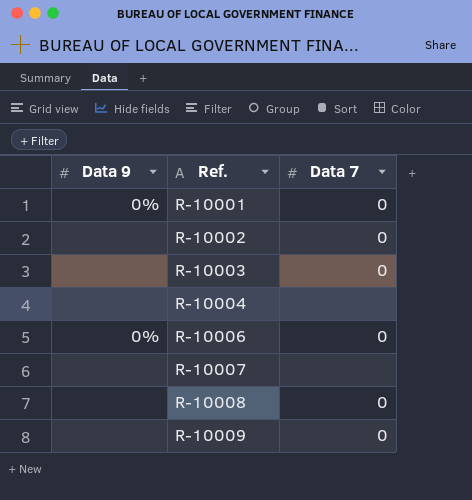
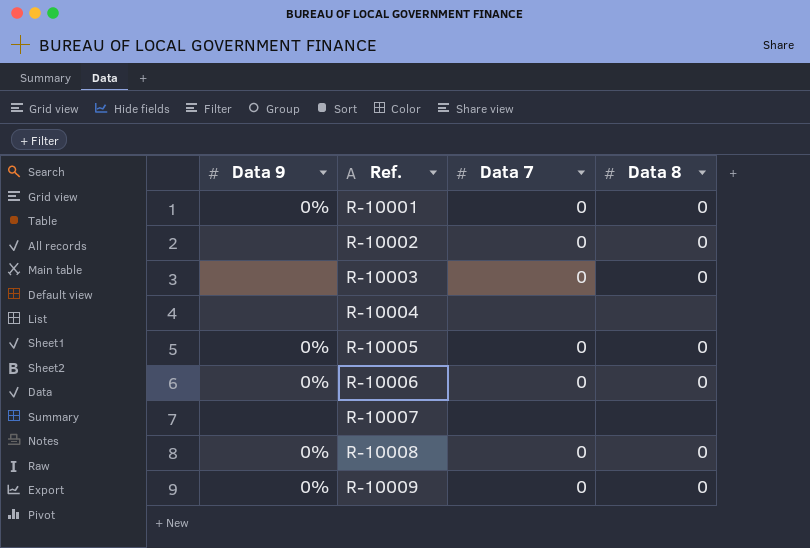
column Data 8 | position: none -> 4
row R-10005: none -> 0% | 0 | 0
R-10008 | Data 9: none -> 0%
R-10009 | Data 9: none -> 0%

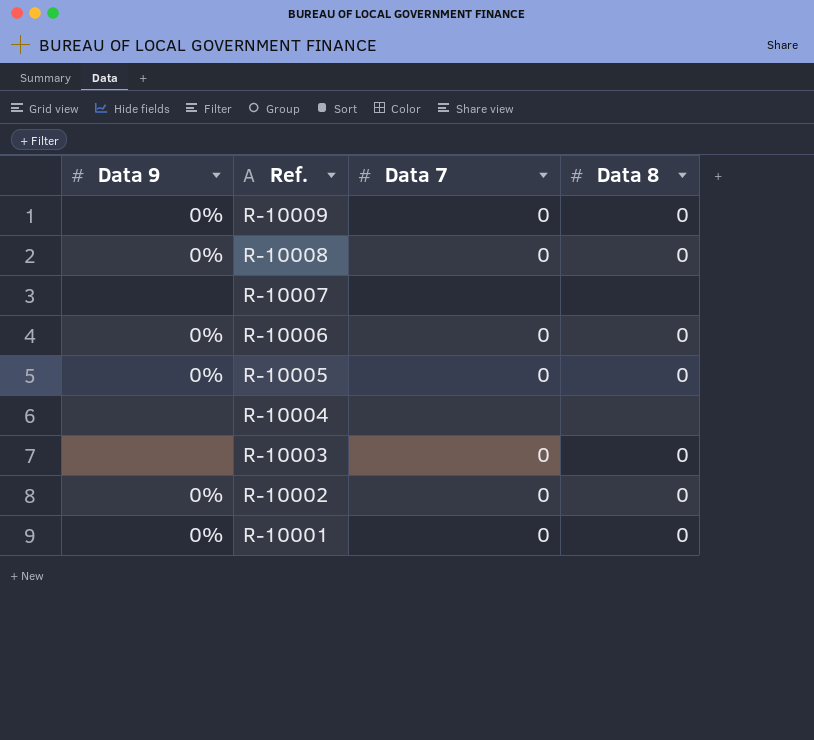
row order: Ref. ascending -> Ref. descending
R-10002 | Data 9: none -> 0%

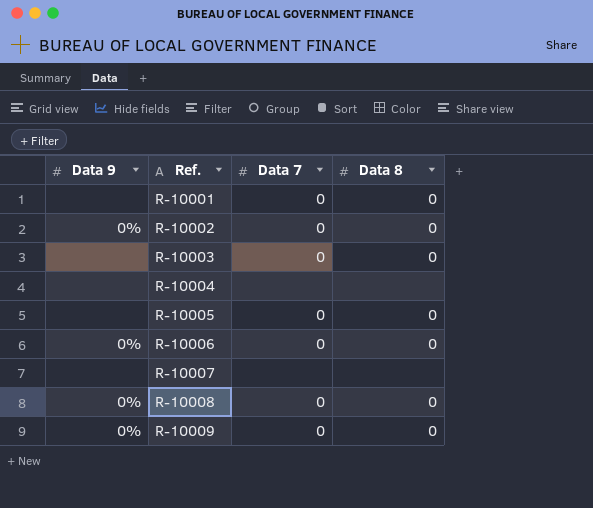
row order: Ref. descending -> Ref. ascending
R-10001 | Data 9: 0% -> none
R-10005 | Data 9: 0% -> none

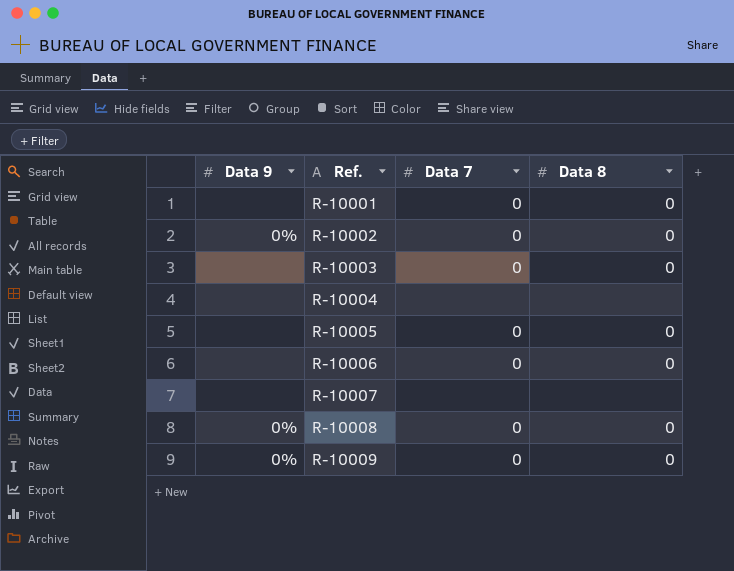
R-10006 | Data 9: 0% -> none

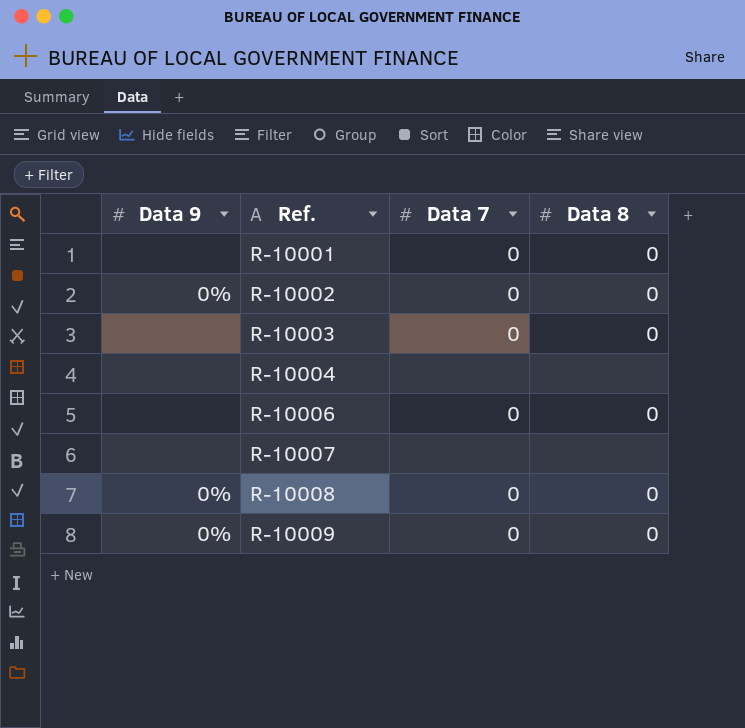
row R-10005: none | 0 | 0 -> none

